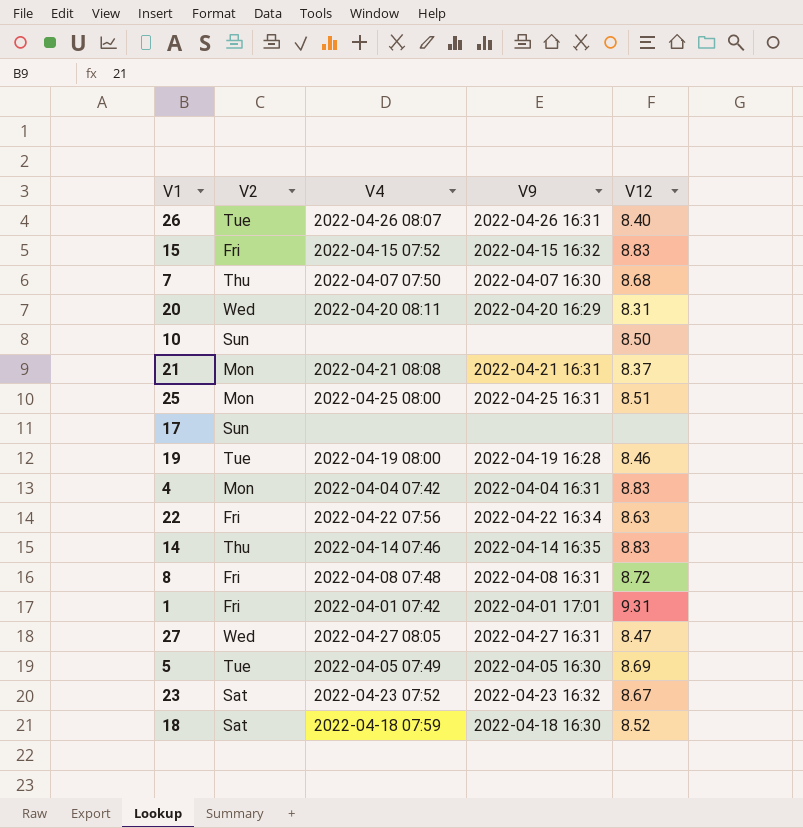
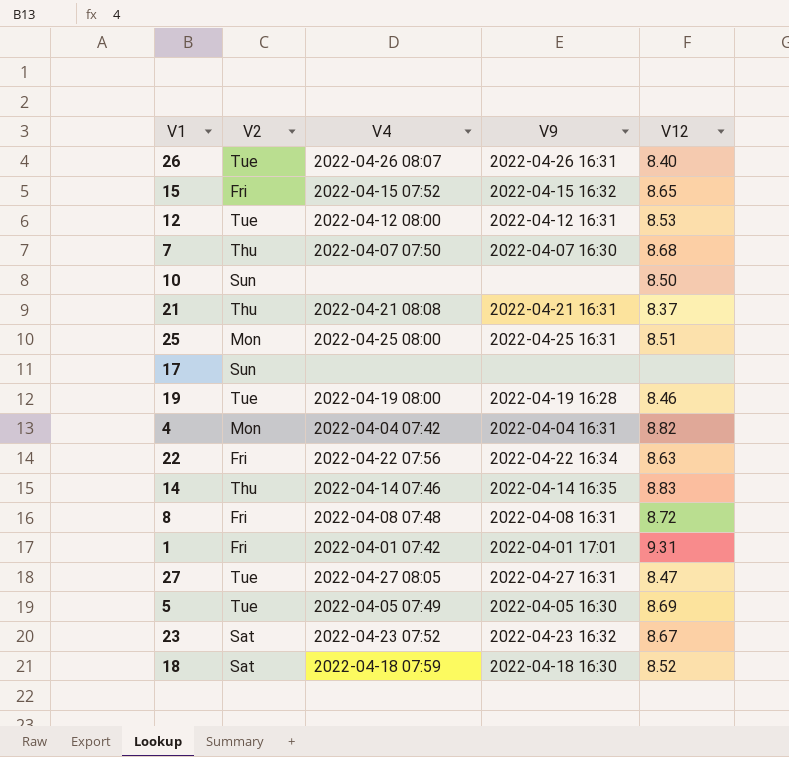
row 20: Wed | 2022-04-20 08:11 | 2022-04-20 16:29 | 8.31 -> none
15 | V12: 8.83 -> 8.65
row 12: none -> Tue | 2022-04-12 08:00 | 2022-04-12 16:31 | 8.53
21 | V2: Mon -> Thu
4 | V12: 8.83 -> 8.82
27 | V2: Wed -> Tue

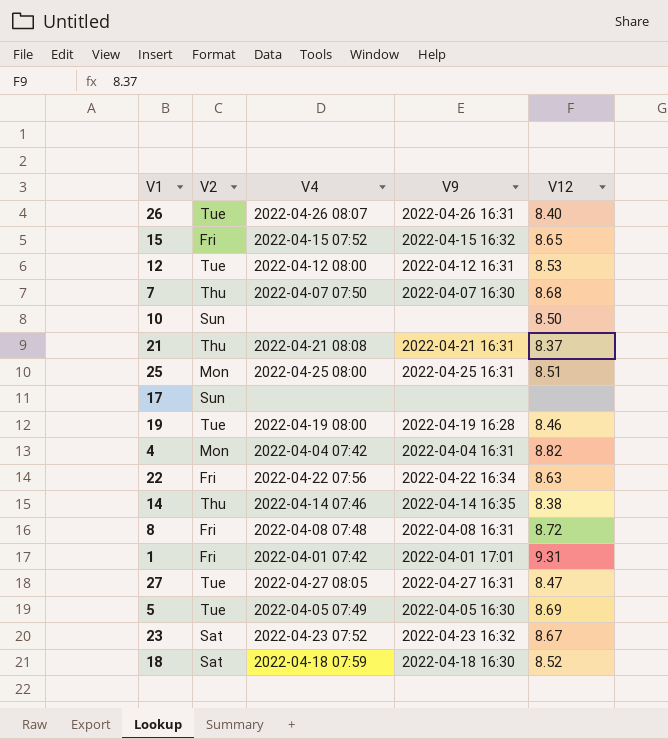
14 | V12: 8.83 -> 8.38

